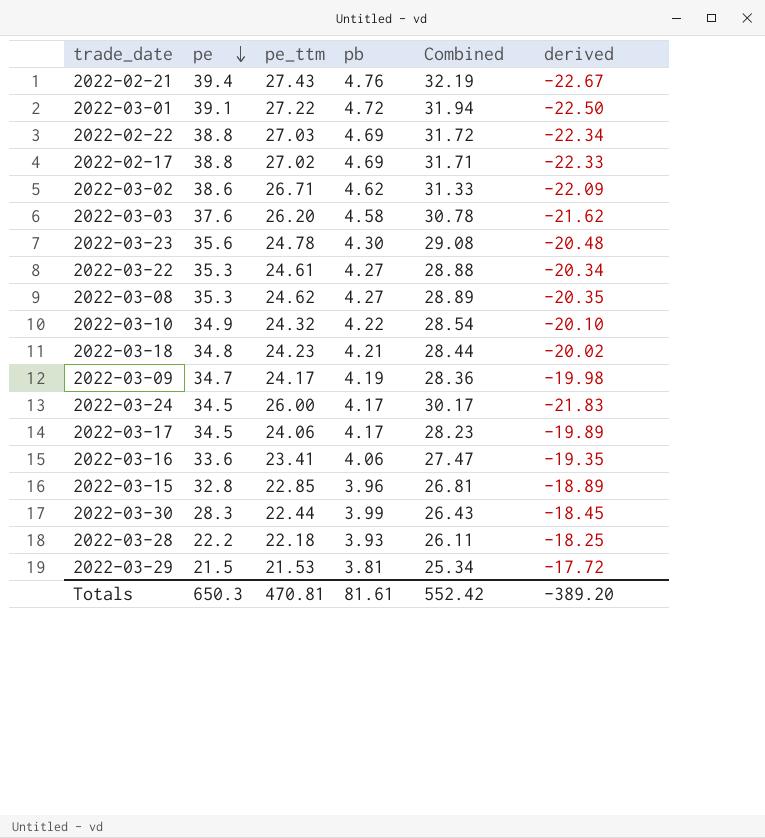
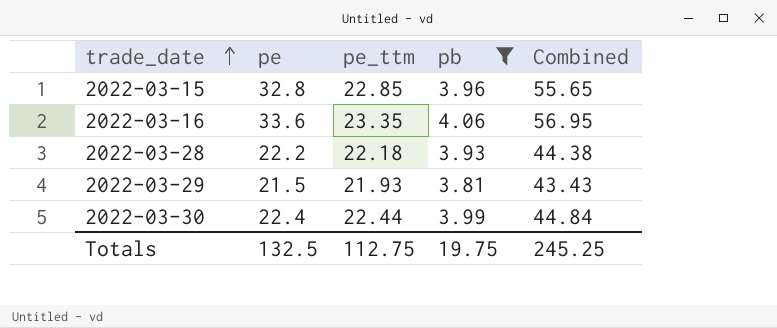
filter: none -> pb <= 4.06
row order: pe descending -> trade_date ascending
column derived | formula: [pb] - [pe_ttm] -> none
column Combined | formula: [pe_ttm] + [pb] -> [pe] + [pe_ttm]
2022-03-16 | pe_ttm: 23.41 -> 23.35
2022-03-29 | pe_ttm: 21.53 -> 21.93
2022-03-30 | pe: 28.3 -> 22.4
Totals | pe: 650.3 -> 132.5
Totals | pe_ttm: 470.81 -> 112.75
Totals | pb: 81.61 -> 19.75
Totals | Combined: 552.42 -> 245.25

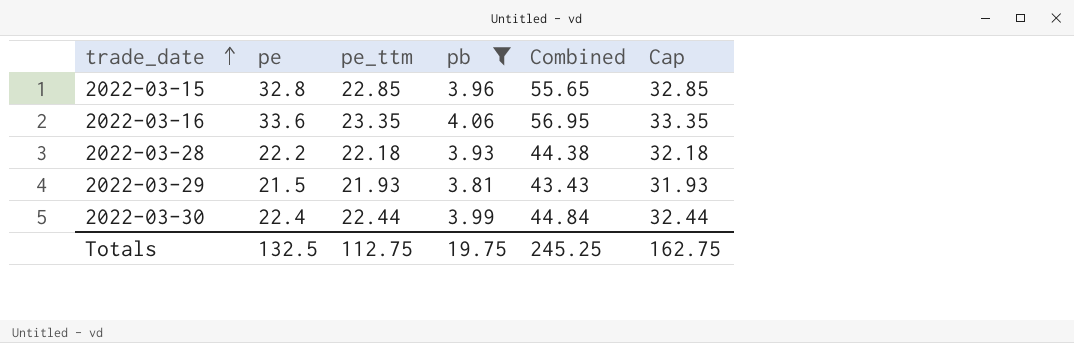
column Cap | formula: none -> [pe_ttm] + 10

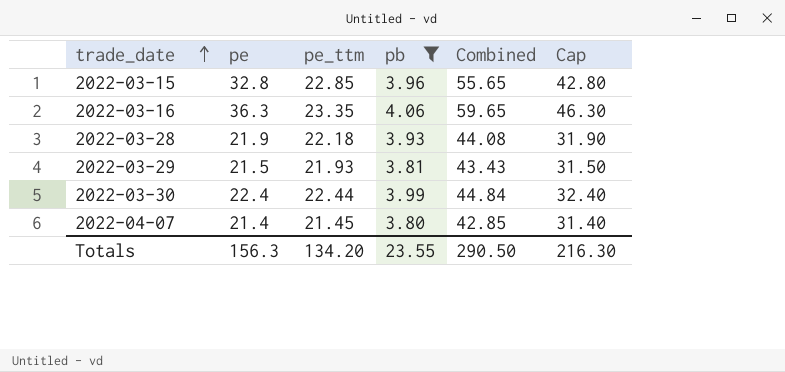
column Cap | formula: [pe_ttm] + 10 -> [pe] + 10
2022-03-16 | pe: 33.6 -> 36.3
2022-03-16 | Combined: 56.95 -> 59.65
2022-03-28 | pe: 22.2 -> 21.9
2022-03-28 | Combined: 44.38 -> 44.08
row 2022-04-07: none -> 21.4 | 21.45 | 3.80 | 42.85 | 31.40
Totals | pe: 132.5 -> 156.3
Totals | pe_ttm: 112.75 -> 134.20
Totals | pb: 19.75 -> 23.55
Totals | Combined: 245.25 -> 290.50
Totals | Cap: 162.75 -> 216.30

